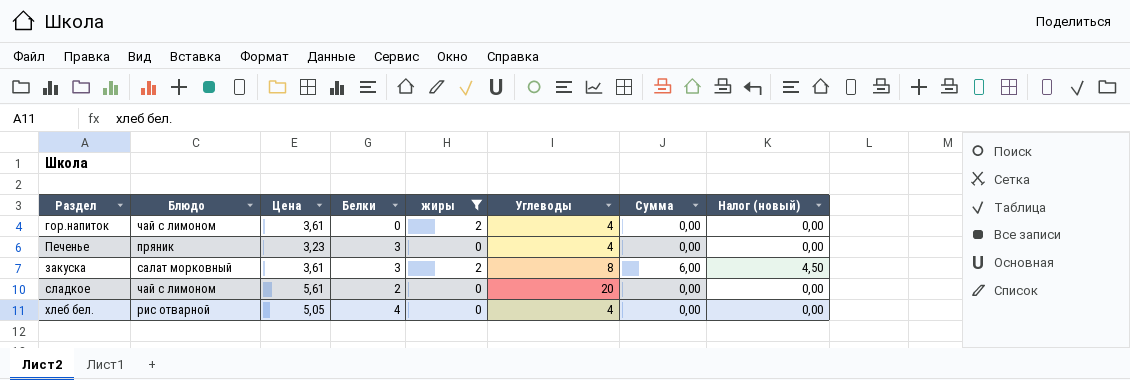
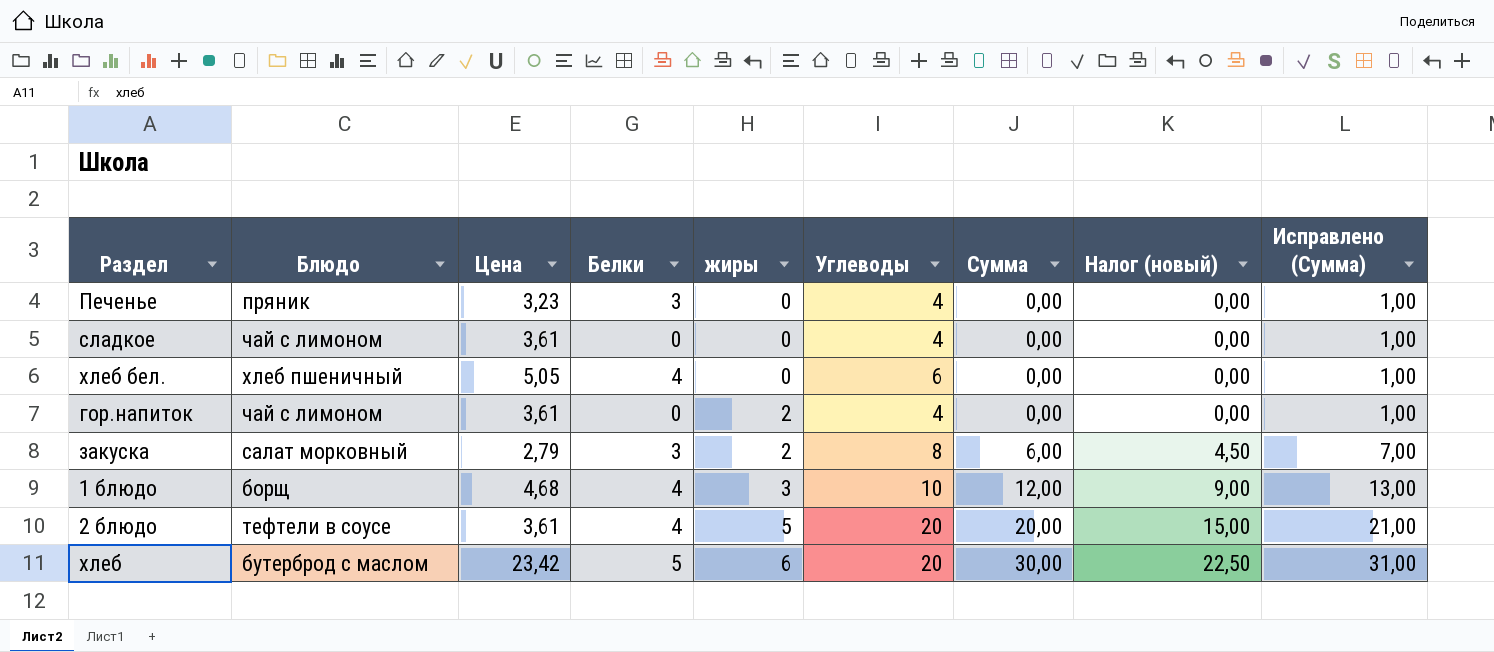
filter: жиры <= 2 -> none
row order: none -> жиры ascending
column Исправлено (Сумма) | formula: none -> [Сумма] + 1
сладкое | Цена: 5,61 -> 3,61
сладкое | Белки: 2 -> 0
сладкое | Углеводы: 20 -> 4
хлеб бел. | Блюдо: рис отварной -> хлеб пшеничный
хлеб бел. | Углеводы: 4 -> 6
закуска | Цена: 3,61 -> 2,79

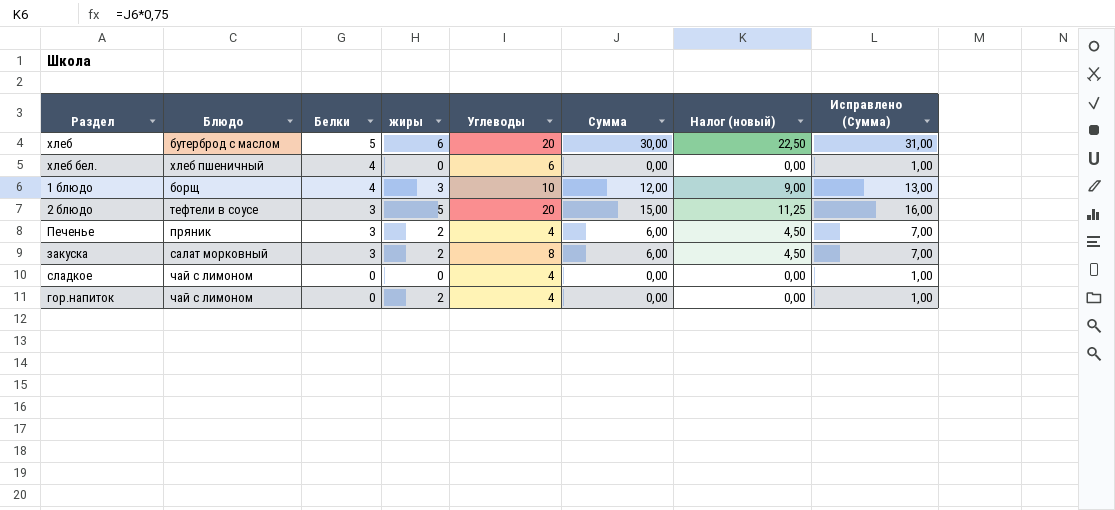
row order: жиры ascending -> Белки descending
column Цена | position: 3 -> none
2 блюдо | Белки: 4 -> 3
2 блюдо | Сумма: 20,00 -> 15,00
2 блюдо | Налог (новый): 15,00 -> 11,25
2 блюдо | Исправлено (Сумма): 21,00 -> 16,00
Печенье | жиры: 0 -> 2
Печенье | Сумма: 0,00 -> 6,00
Печенье | Налог (новый): 0,00 -> 4,50
Печенье | Исправлено (Сумма): 1,00 -> 7,00

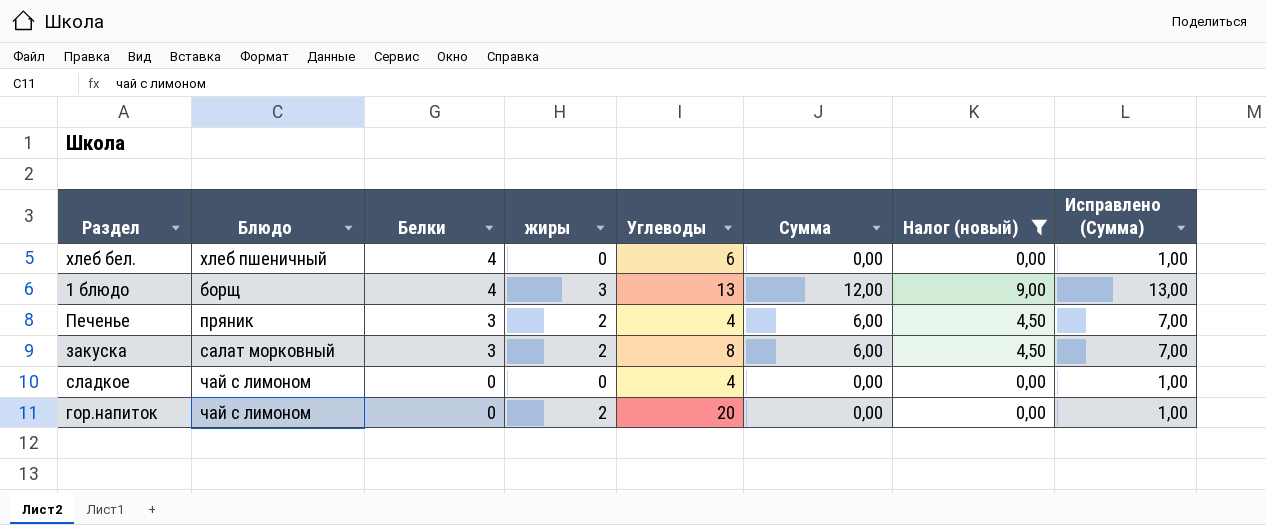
filter: none -> Налог (новый) <= 9,00
1 блюдо | Углеводы: 10 -> 13
гор.напиток | Углеводы: 4 -> 20

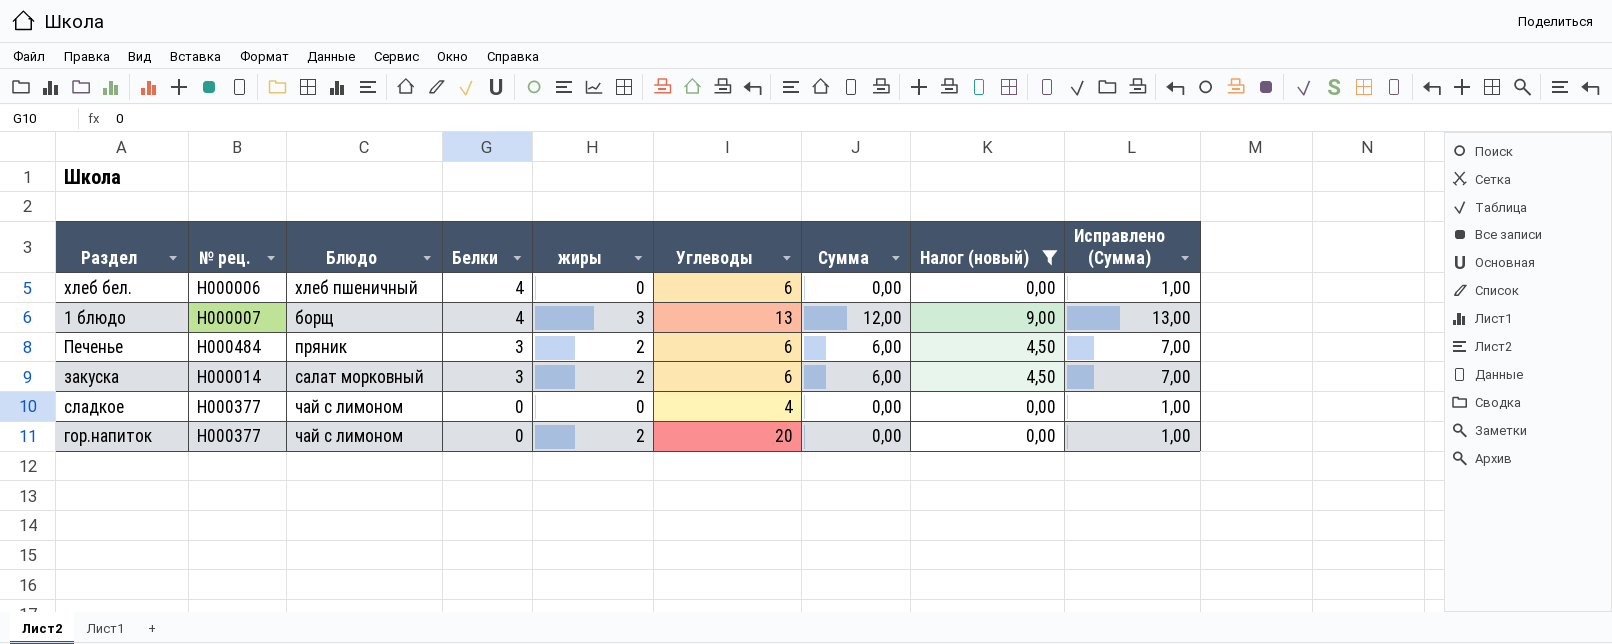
column № рец. | position: none -> 2
Печенье | Углеводы: 4 -> 6
закуска | Углеводы: 8 -> 6

